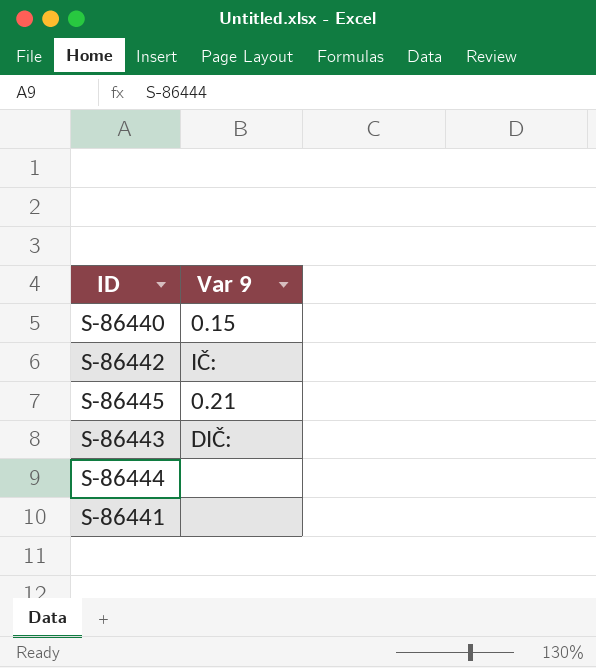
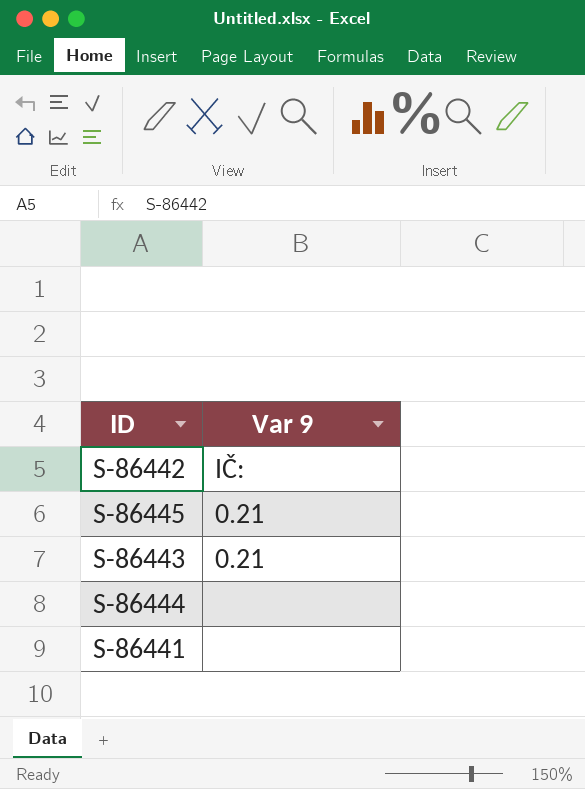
row S-86440: 0.15 -> none
S-86443 | Var 9: DIČ: -> 0.21

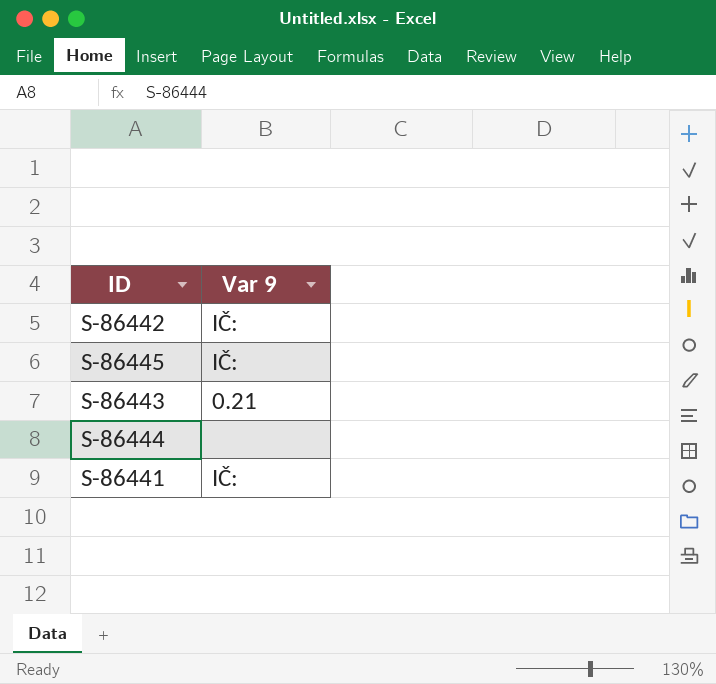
S-86445 | Var 9: 0.21 -> IČ:
S-86441 | Var 9: none -> IČ:

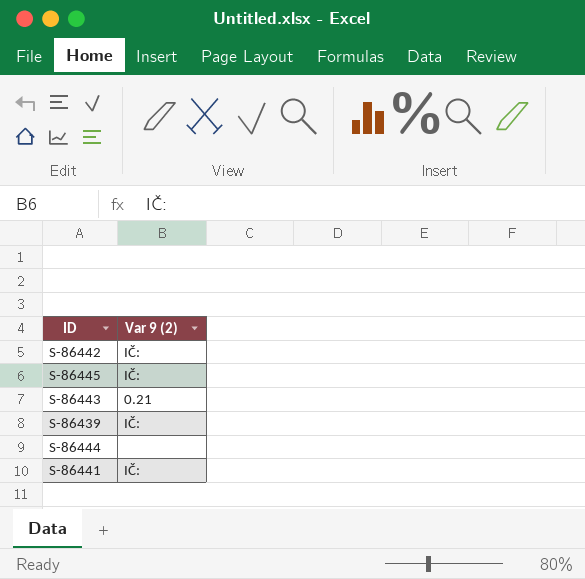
column name: Var 9 -> Var 9 (2)
row S-86439: none -> IČ:

